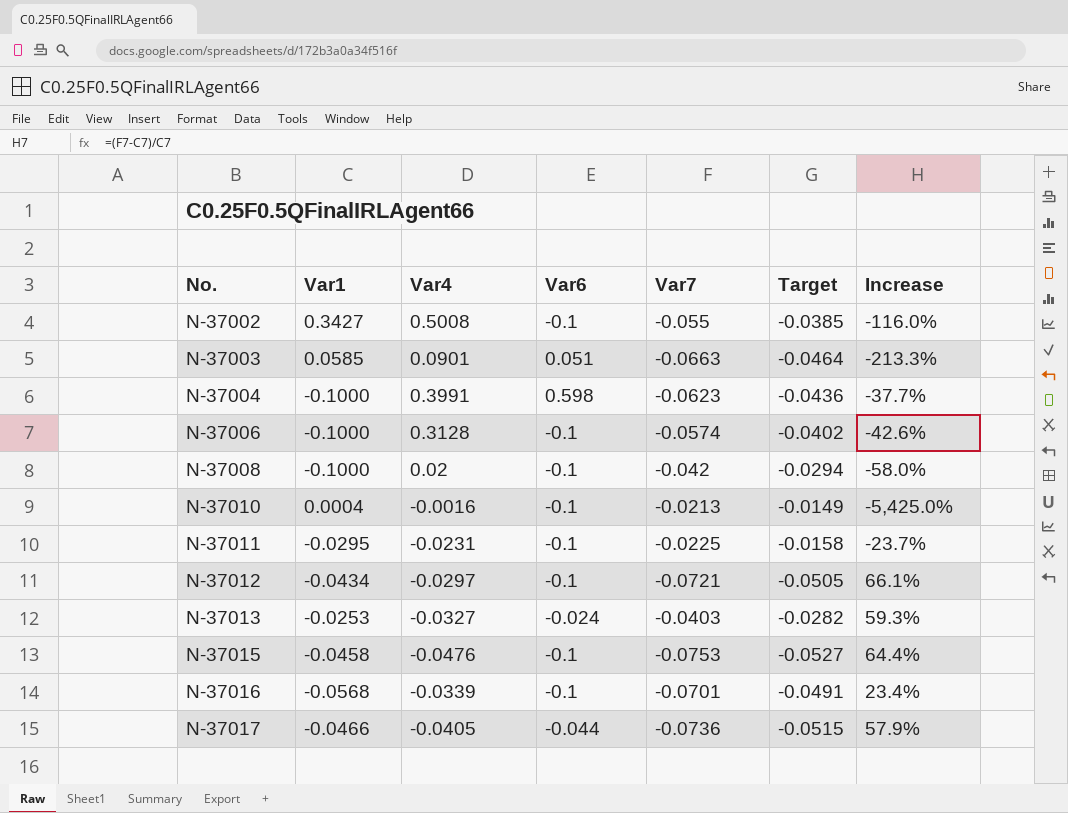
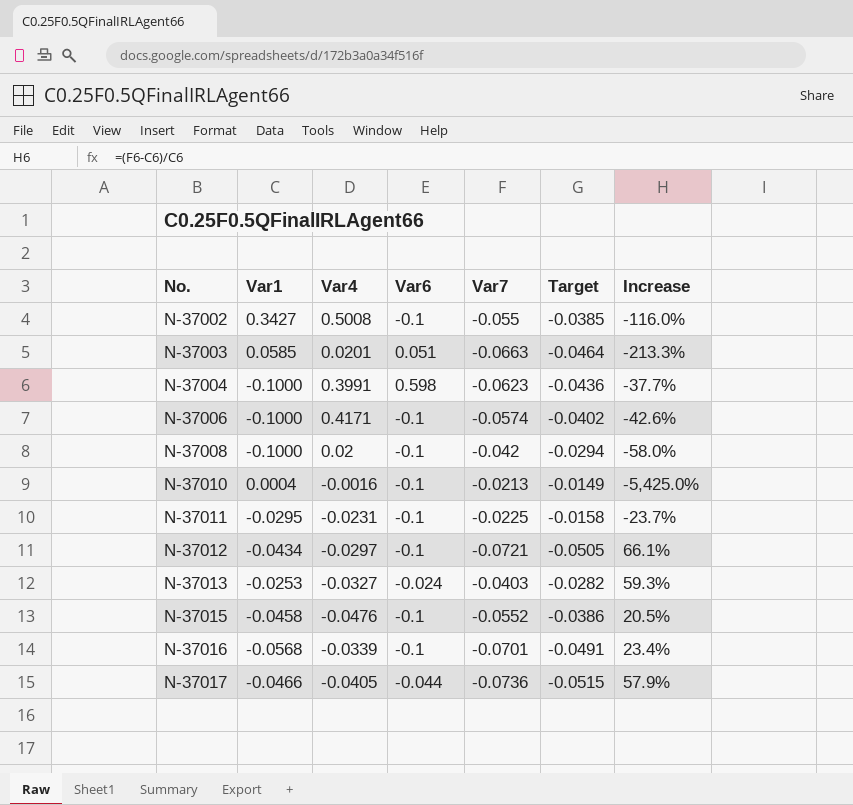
N-37003 | Var4: 0.0901 -> 0.0201
N-37006 | Var4: 0.3128 -> 0.4171
N-37015 | Var7: -0.0753 -> -0.0552
N-37015 | Target: -0.0527 -> -0.0386
N-37015 | Increase: 64.4% -> 20.5%

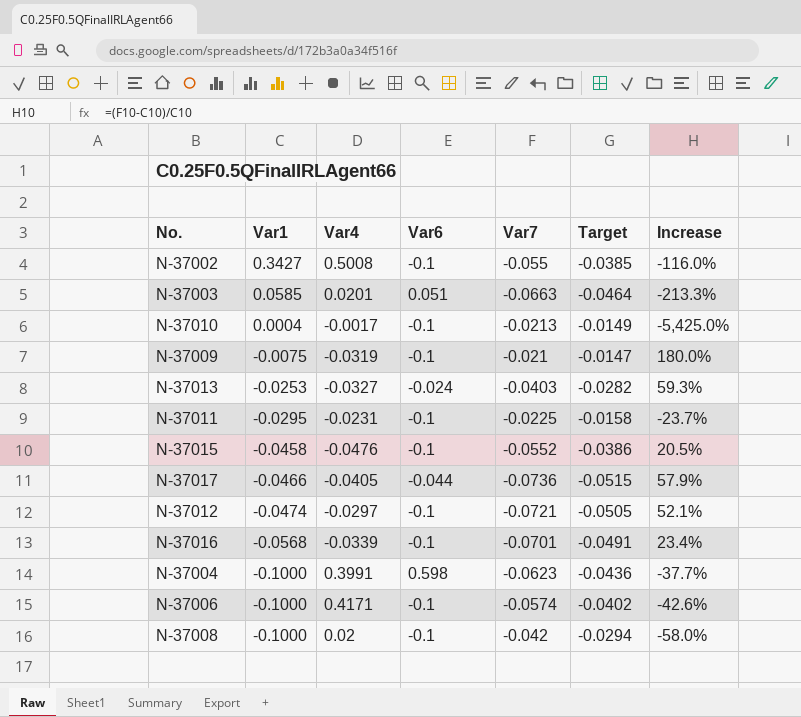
row order: No. ascending -> Var1 descending
N-37010 | Var4: -0.0016 -> -0.0017
row N-37009: none -> -0.0075 | -0.0319 | -0.1 | -0.021 | -0.0147 | 180.0%
N-37012 | Var1: -0.0434 -> -0.0474
N-37012 | Increase: 66.1% -> 52.1%

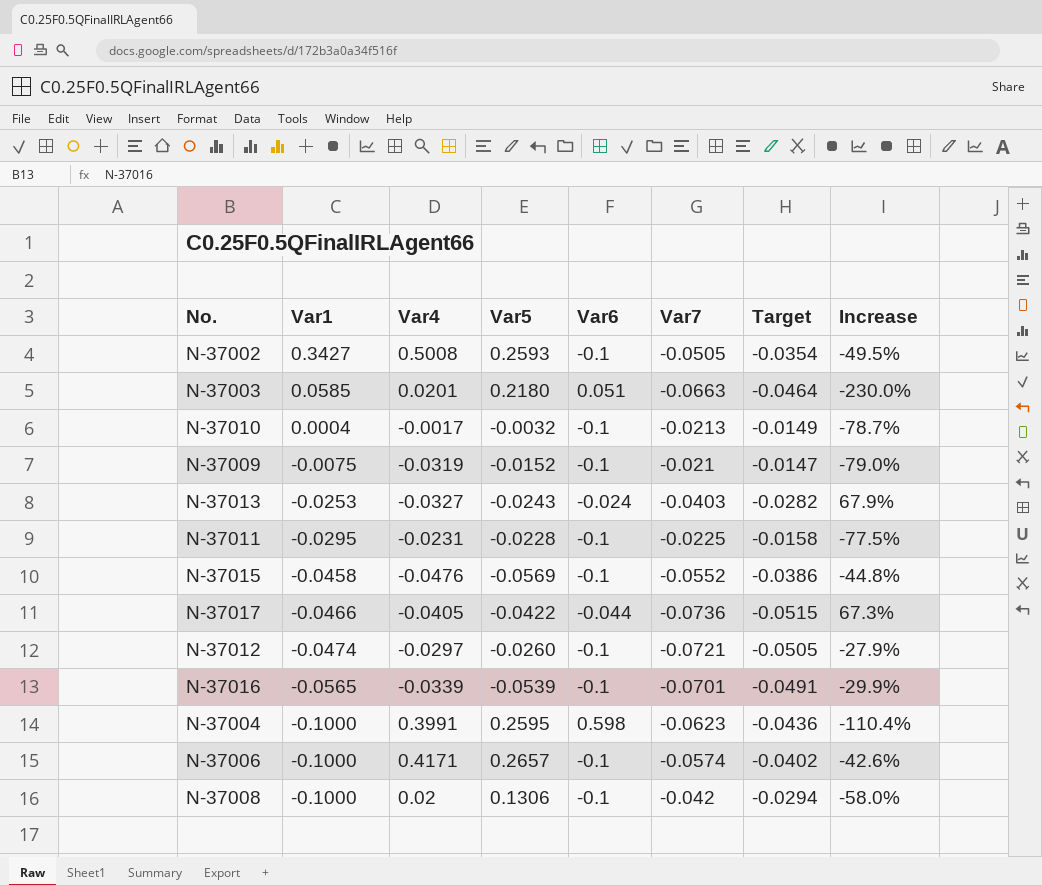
column Var5 | position: none -> 4
column Increase | formula: ([Var7] - [Var1]) / [Var1] -> ([Var7] - [Var6]) / [Var6]
N-37002 | Var7: -0.055 -> -0.0505
N-37002 | Target: -0.0385 -> -0.0354
N-37016 | Var1: -0.0568 -> -0.0565

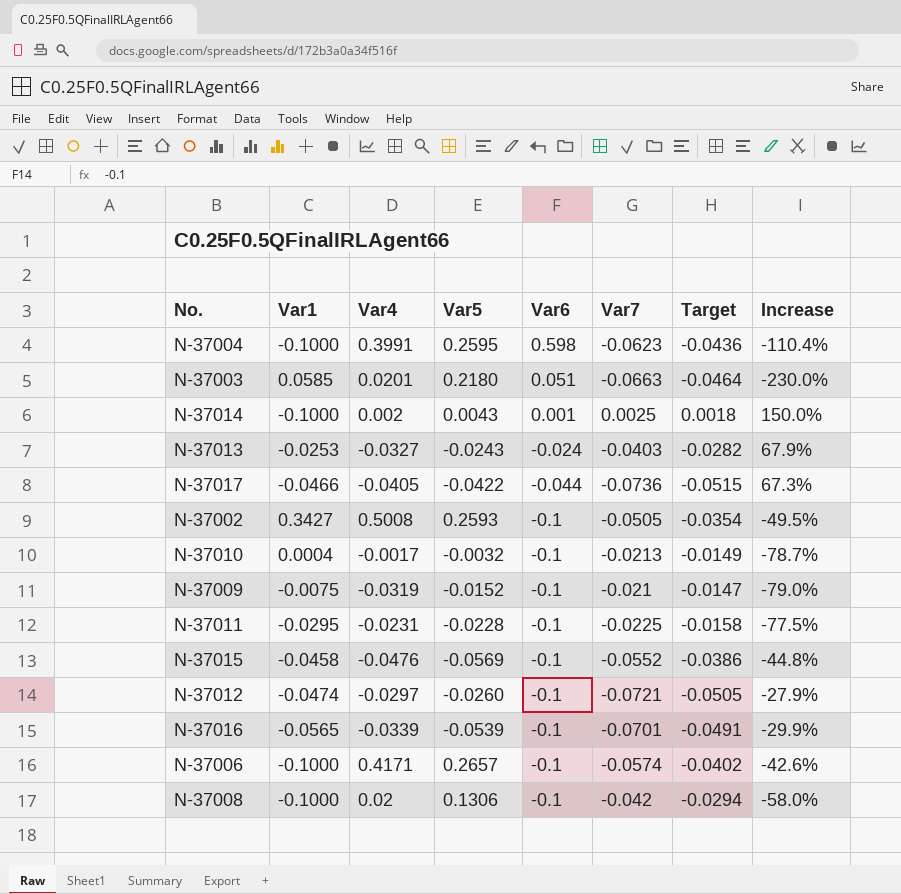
row order: Var1 descending -> Var6 descending
row N-37014: none -> -0.1000 | 0.002 | 0.0043 | 0.001 | 0.0025 | 0.0018 | 150.0%

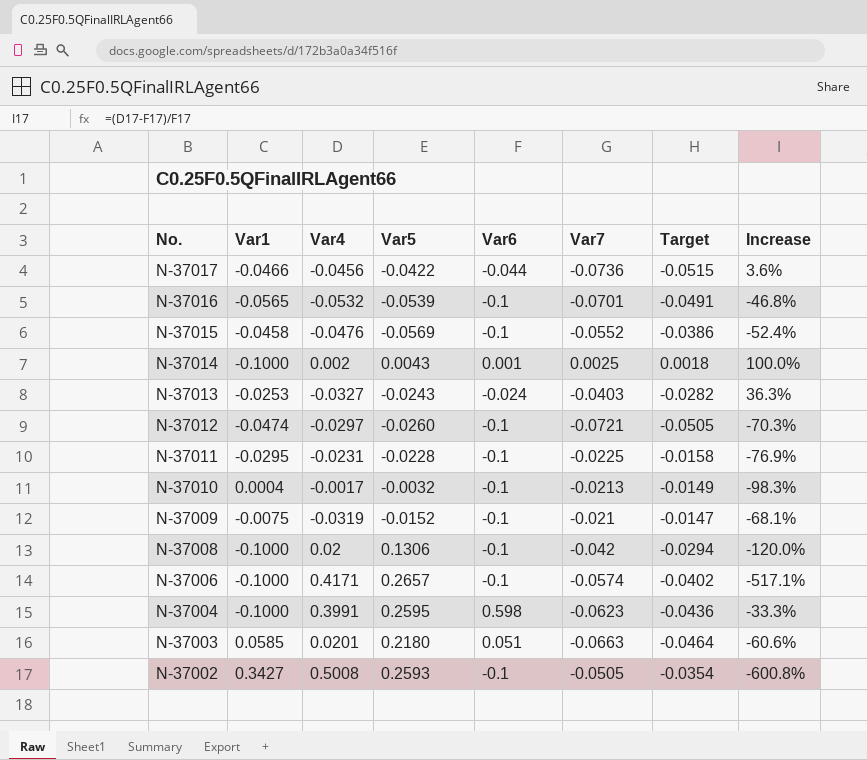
row order: Var6 descending -> No. descending
column Increase | formula: ([Var7] - [Var6]) / [Var6] -> ([Var4] - [Var6]) / [Var6]
N-37017 | Var4: -0.0405 -> -0.0456
N-37016 | Var4: -0.0339 -> -0.0532

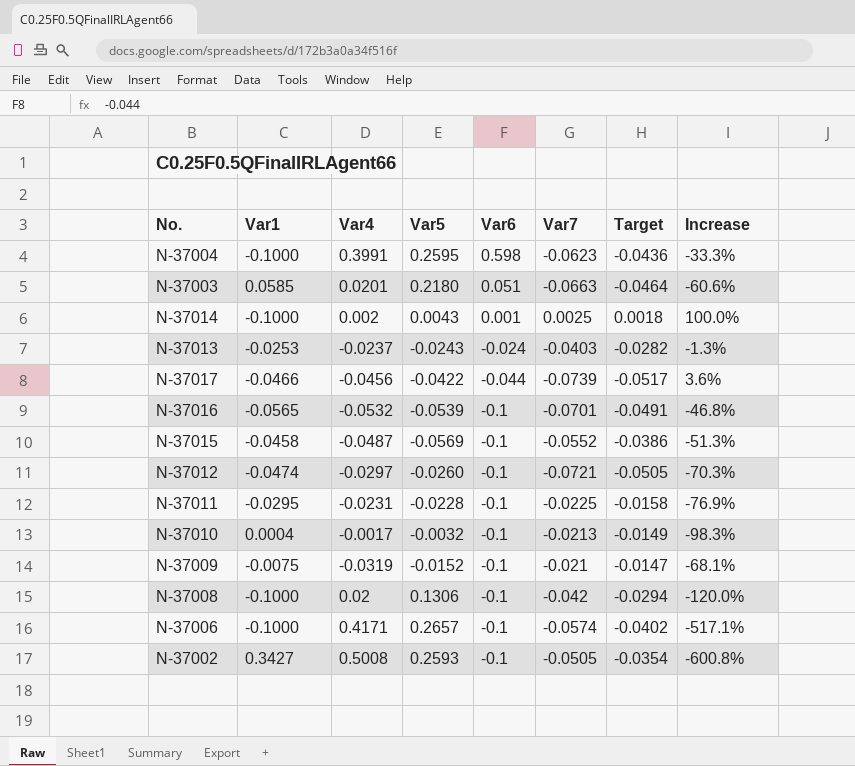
row order: No. descending -> Var6 descending
N-37013 | Var4: -0.0327 -> -0.0237
N-37013 | Increase: 36.3% -> -1.3%
N-37017 | Var7: -0.0736 -> -0.0739
N-37017 | Target: -0.0515 -> -0.0517
N-37015 | Var4: -0.0476 -> -0.0487
N-37015 | Increase: -52.4% -> -51.3%

